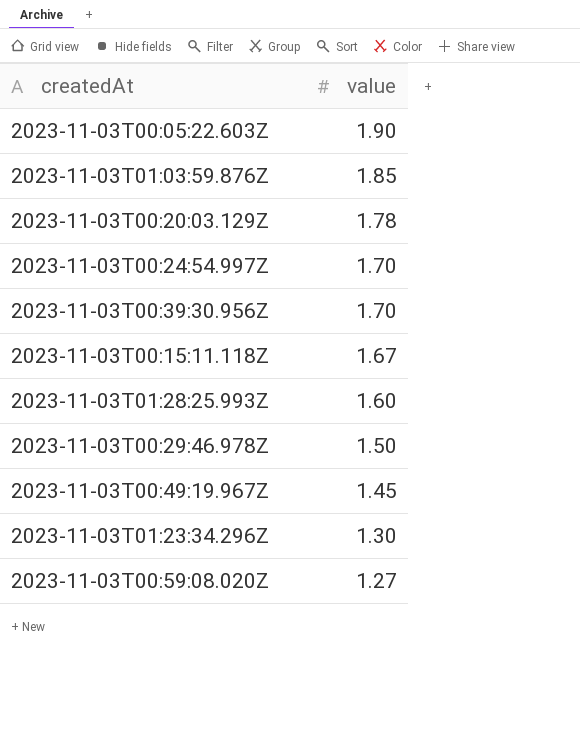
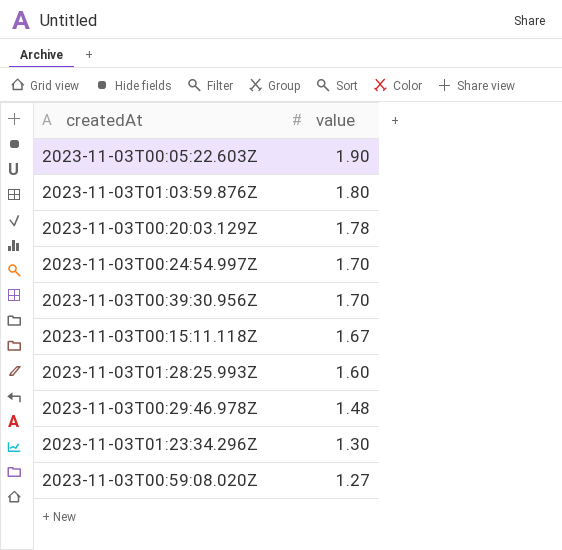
row 2023-11-03T00:49:19.967Z: 1.45 -> none
2023-11-03T01:03:59.876Z | value: 1.85 -> 1.80
2023-11-03T00:29:46.978Z | value: 1.50 -> 1.48

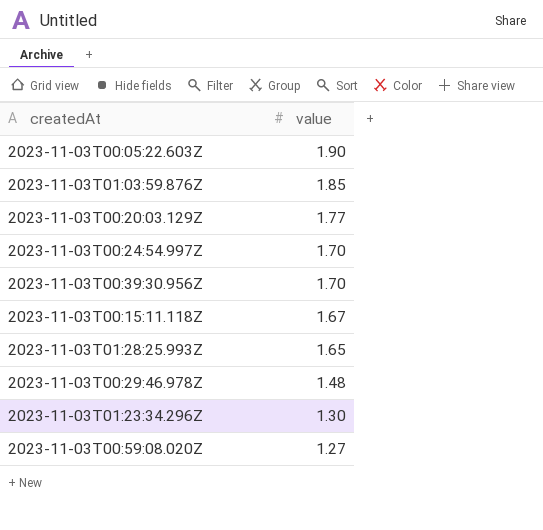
2023-11-03T01:03:59.876Z | value: 1.80 -> 1.85
2023-11-03T00:20:03.129Z | value: 1.78 -> 1.77
2023-11-03T01:28:25.993Z | value: 1.60 -> 1.65

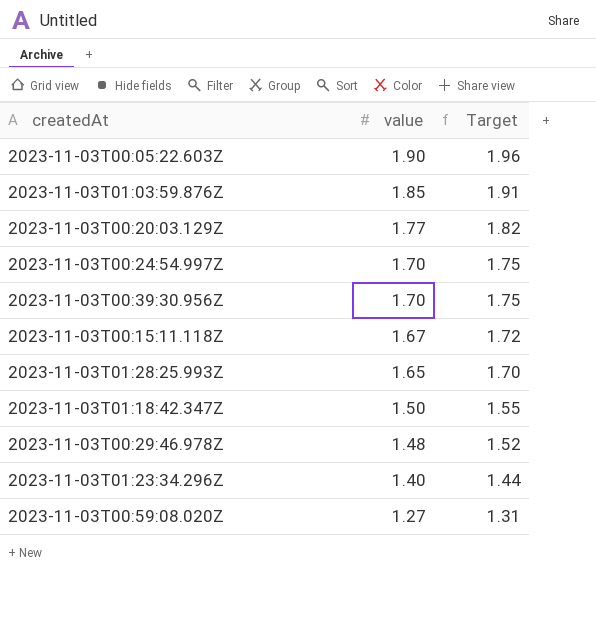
column Target | formula: none -> [value] * 1.03
row 2023-11-03T01:18:42.347Z: none -> 1.50 | 1.55
2023-11-03T01:23:34.296Z | value: 1.30 -> 1.40

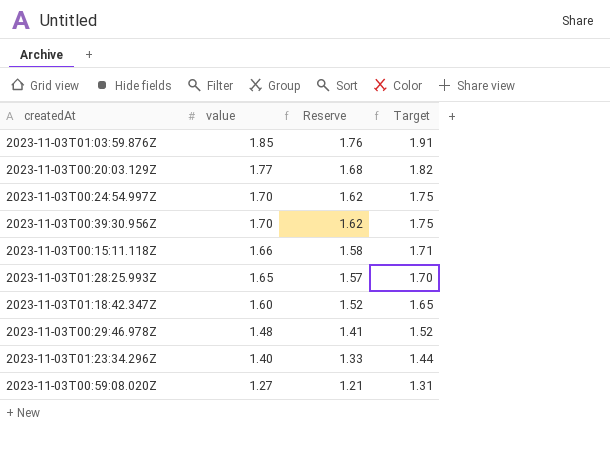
column Reserve | formula: none -> [value] * 0.95
row 2023-11-03T00:05:22.603Z: 1.90 | 1.96 -> none
2023-11-03T00:15:11.118Z | value: 1.67 -> 1.66
2023-11-03T00:15:11.118Z | Target: 1.72 -> 1.71
2023-11-03T01:18:42.347Z | value: 1.50 -> 1.60
2023-11-03T01:18:42.347Z | Target: 1.55 -> 1.65

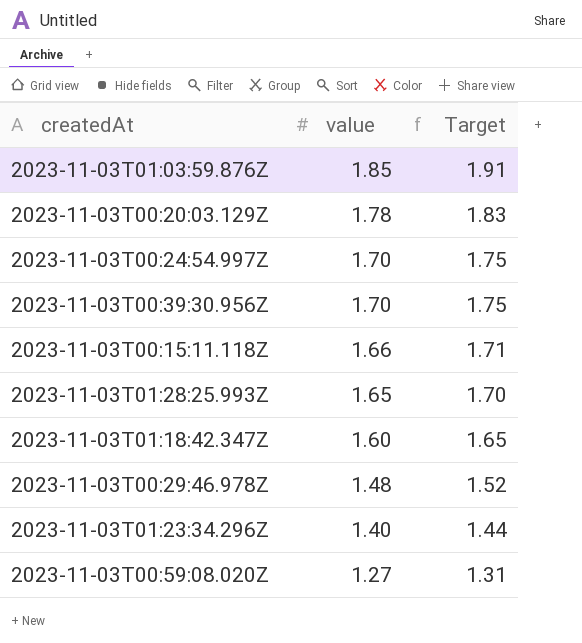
column Reserve | formula: [value] * 0.95 -> none
2023-11-03T00:20:03.129Z | value: 1.77 -> 1.78
2023-11-03T00:20:03.129Z | Target: 1.82 -> 1.83

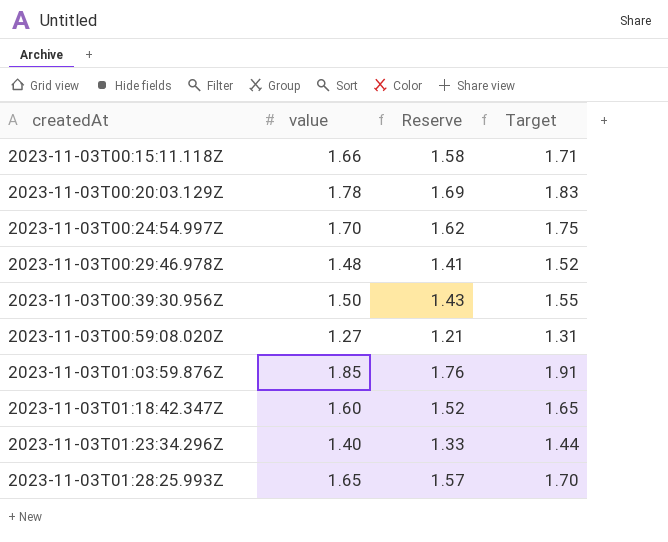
row order: value descending -> createdAt ascending
column Reserve | formula: none -> [value] * 0.95
2023-11-03T00:39:30.956Z | value: 1.70 -> 1.50
2023-11-03T00:39:30.956Z | Target: 1.75 -> 1.55

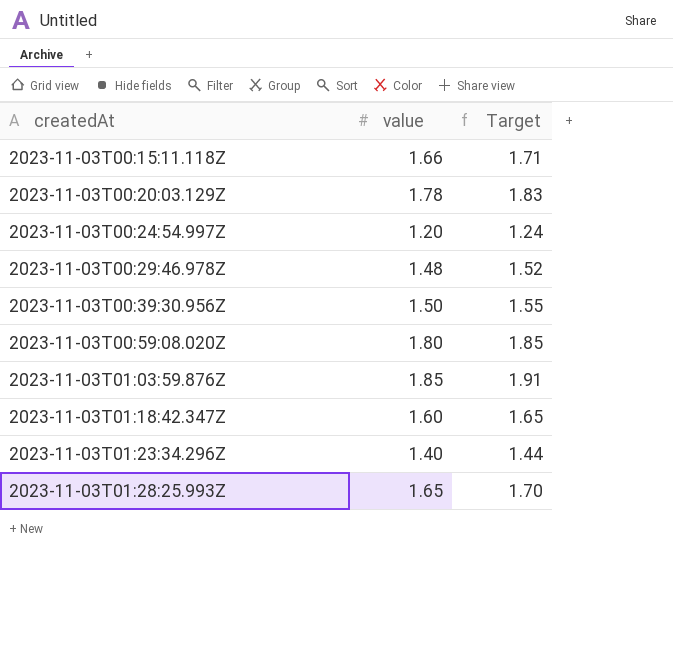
column Reserve | formula: [value] * 0.95 -> none
2023-11-03T00:24:54.997Z | value: 1.70 -> 1.20
2023-11-03T00:24:54.997Z | Target: 1.75 -> 1.24
2023-11-03T00:59:08.020Z | value: 1.27 -> 1.80
2023-11-03T00:59:08.020Z | Target: 1.31 -> 1.85

